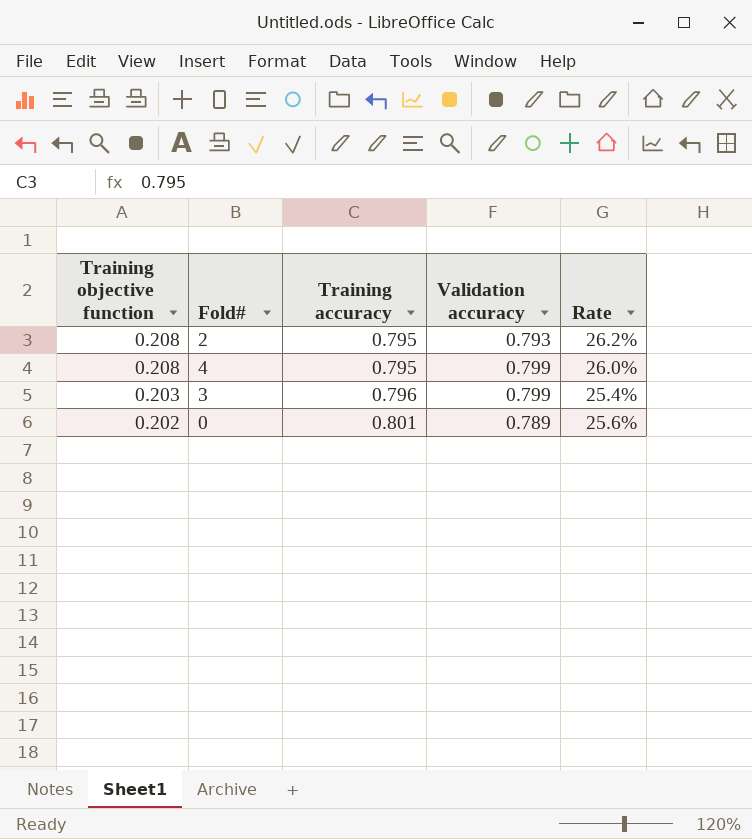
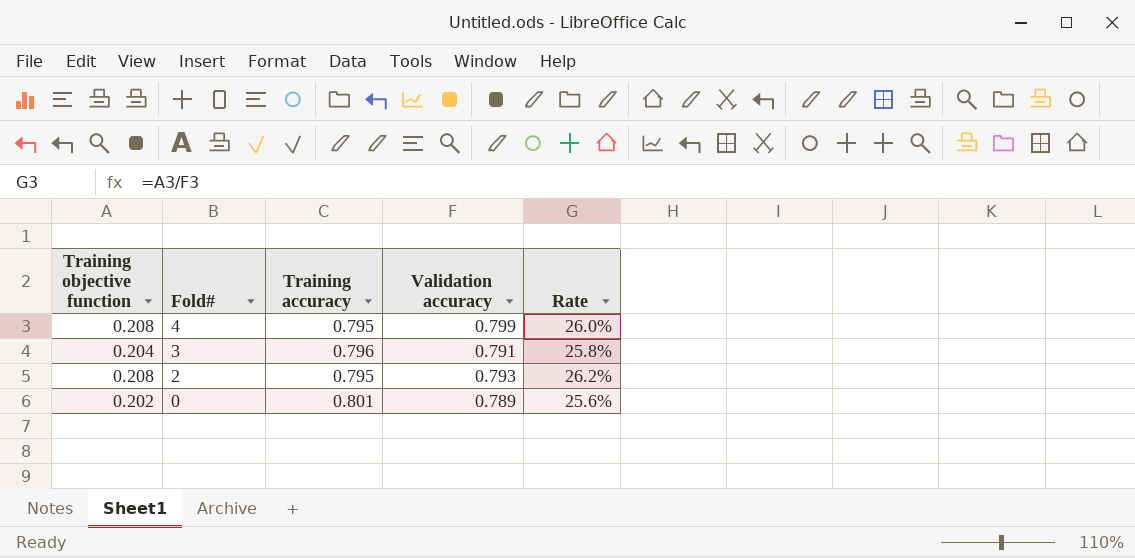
row order: Training objective function descending -> Fold# descending
3 | Training objective function: 0.203 -> 0.204
3 | Validation accuracy: 0.799 -> 0.791
3 | Rate: 25.4% -> 25.8%

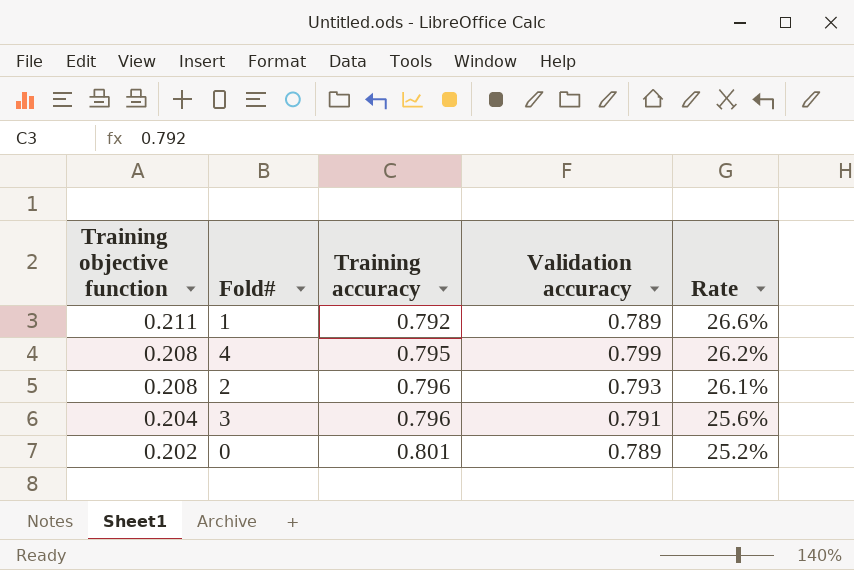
row order: Fold# descending -> Training objective function descending
column Rate | formula: [Training objective function] / [Validation accuracy] -> [Training objective function] / [Training accuracy]
row 1: none -> 0.211 | 0.792 | 0.789 | 26.6%
2 | Training accuracy: 0.795 -> 0.796

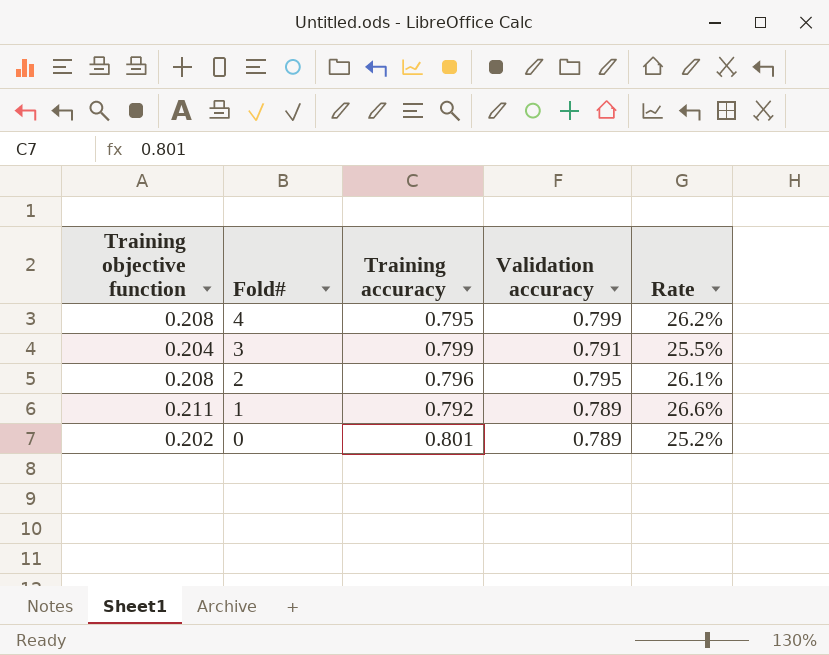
row order: Training objective function descending -> Fold# descending
3 | Training accuracy: 0.796 -> 0.799
3 | Rate: 25.6% -> 25.5%
2 | Validation accuracy: 0.793 -> 0.795

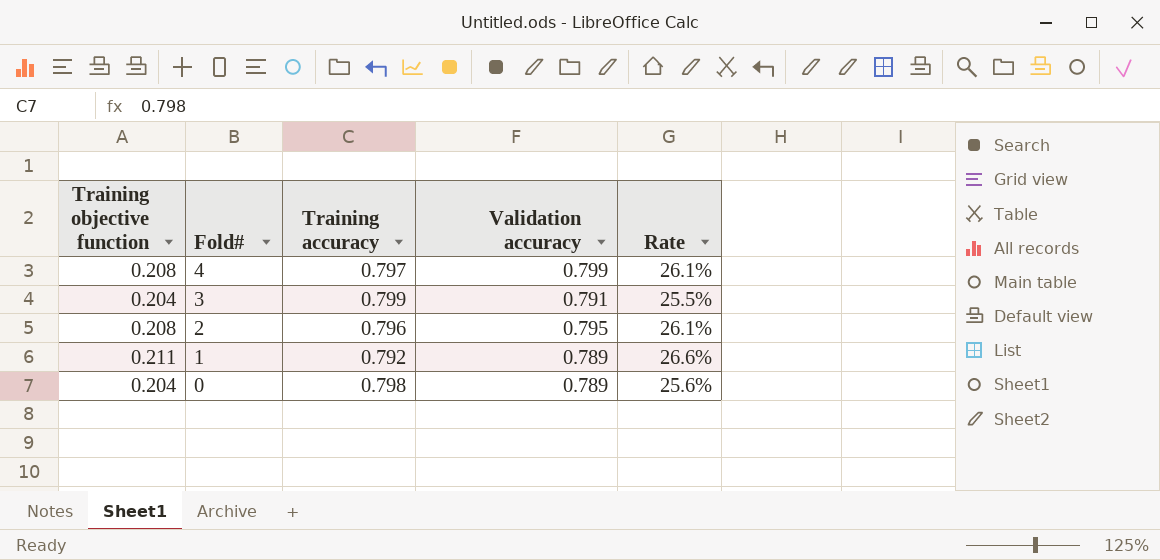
4 | Training accuracy: 0.795 -> 0.797
4 | Rate: 26.2% -> 26.1%
0 | Training objective function: 0.202 -> 0.204
0 | Training accuracy: 0.801 -> 0.798
0 | Rate: 25.2% -> 25.6%

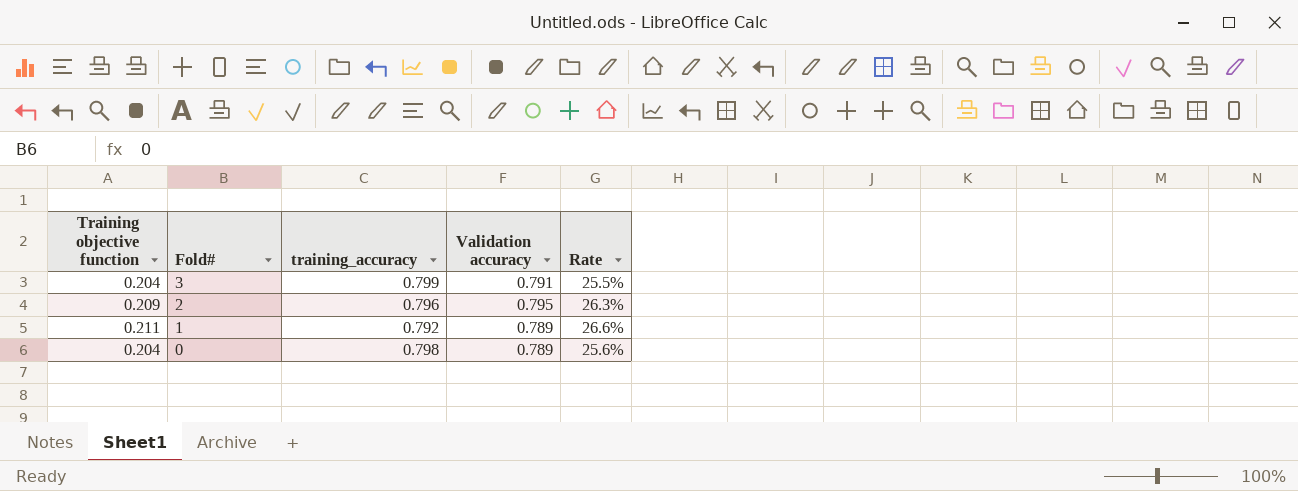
column name: Training accuracy -> training_accuracy
row 4: 0.208 | 0.797 | 0.799 | 26.1% -> none
2 | Training objective function: 0.208 -> 0.209
2 | Rate: 26.1% -> 26.3%

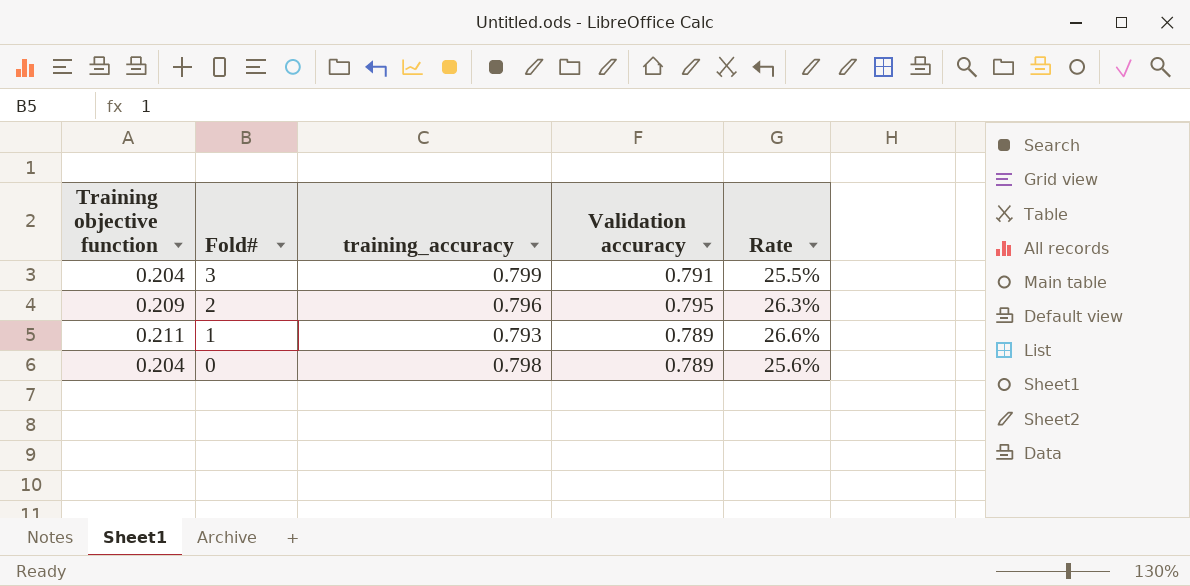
1 | training_accuracy: 0.792 -> 0.793

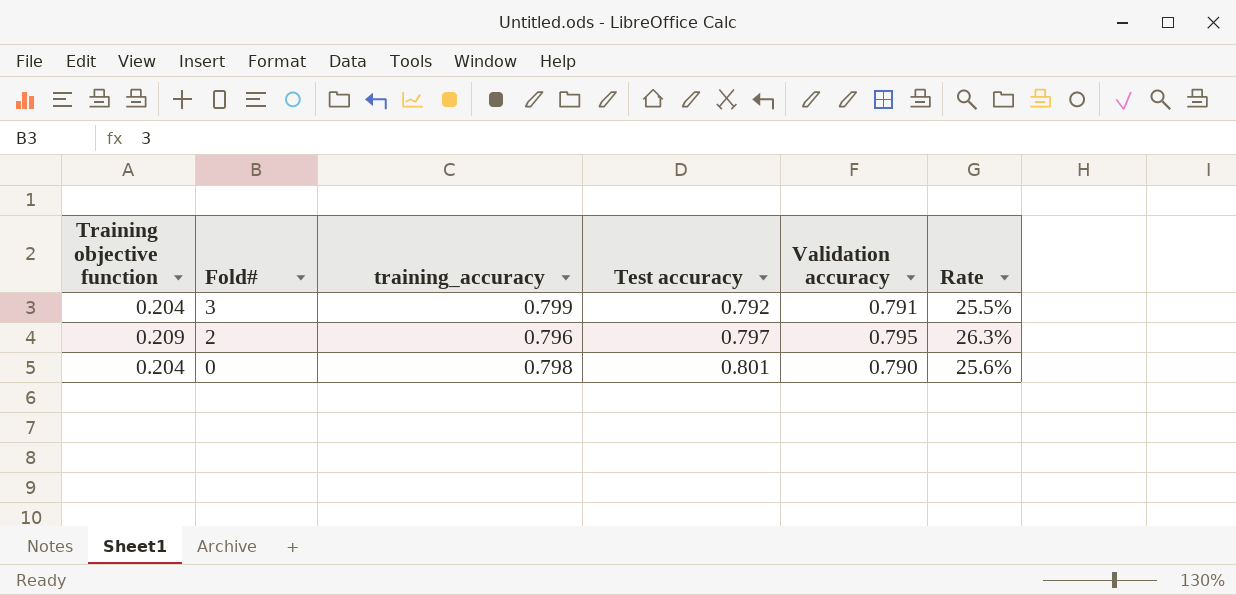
column Test accuracy | position: none -> 4
row 1: 0.211 | 0.793 | 0.789 | 26.6% -> none
0 | Validation accuracy: 0.789 -> 0.790

